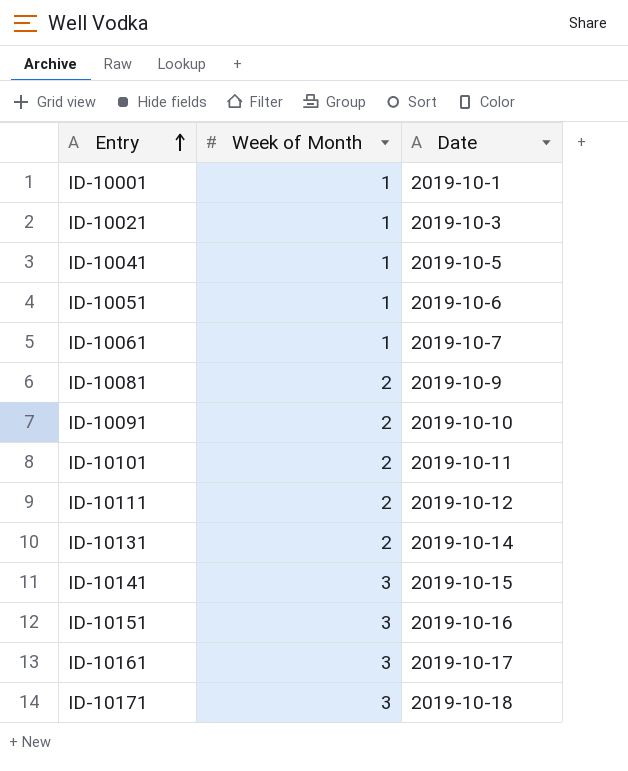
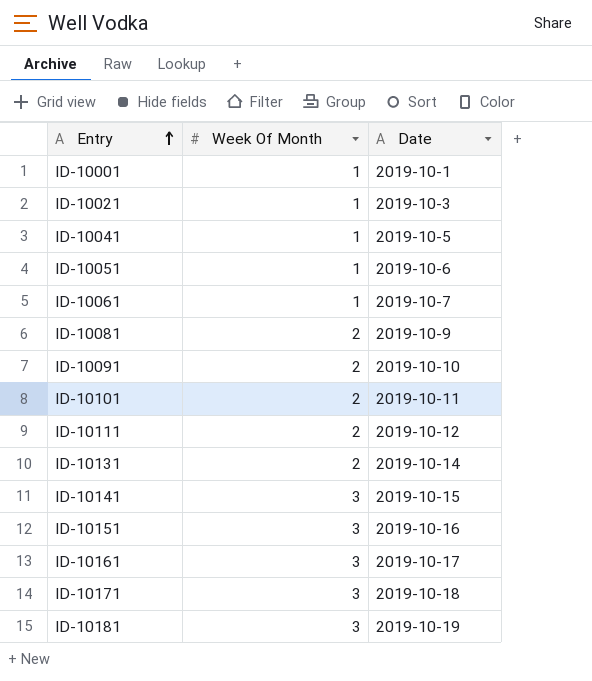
column name: Week of Month -> Week Of Month
row ID-10181: none -> 3 | 2019-10-19

